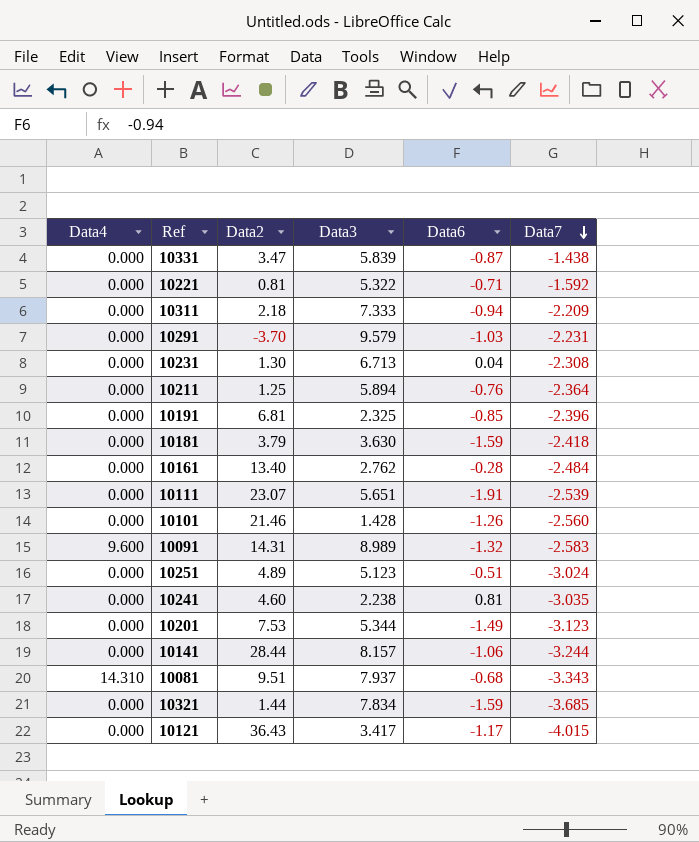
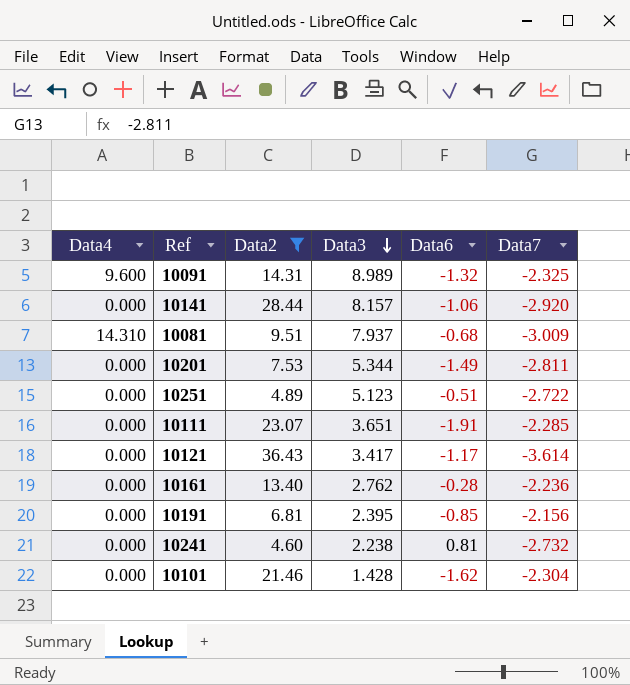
filter: none -> Data2 >= 4.60
row order: Data7 descending -> Data3 descending
10091 | Data7: -2.583 -> -2.325
10141 | Data7: -3.244 -> -2.920
10081 | Data7: -3.343 -> -3.009
10201 | Data7: -3.123 -> -2.811
10251 | Data7: -3.024 -> -2.722
10111 | Data3: 5.651 -> 3.651
10111 | Data7: -2.539 -> -2.285
10121 | Data7: -4.015 -> -3.614
10161 | Data7: -2.484 -> -2.236
10191 | Data3: 2.325 -> 2.395
10191 | Data7: -2.396 -> -2.156
10241 | Data7: -3.035 -> -2.732
10101 | Data6: -1.26 -> -1.62
10101 | Data7: -2.560 -> -2.304

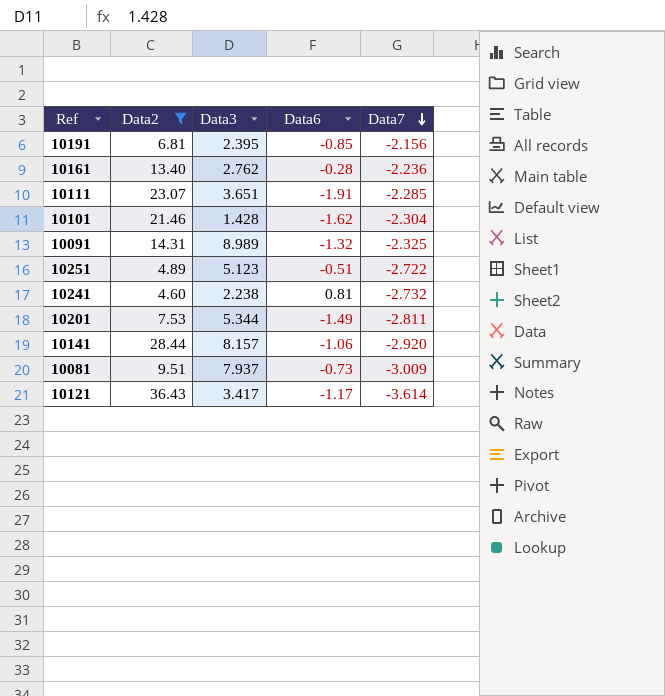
row order: Data3 descending -> Data7 descending
column Data4 | position: 1 -> none
10081 | Data6: -0.68 -> -0.73

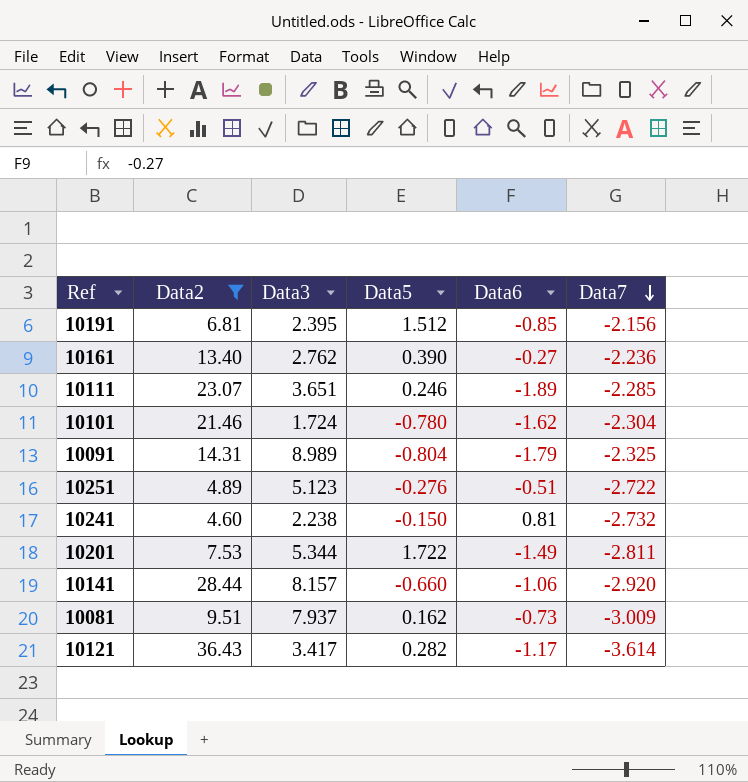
column Data5 | position: none -> 4
10161 | Data6: -0.28 -> -0.27
10111 | Data6: -1.91 -> -1.89
10101 | Data3: 1.428 -> 1.724
10091 | Data6: -1.32 -> -1.79

